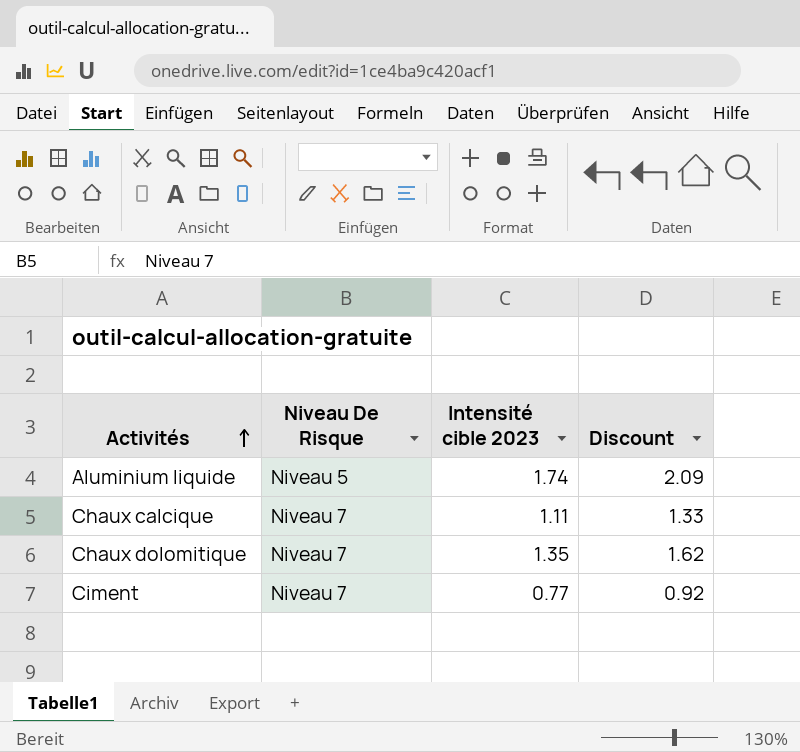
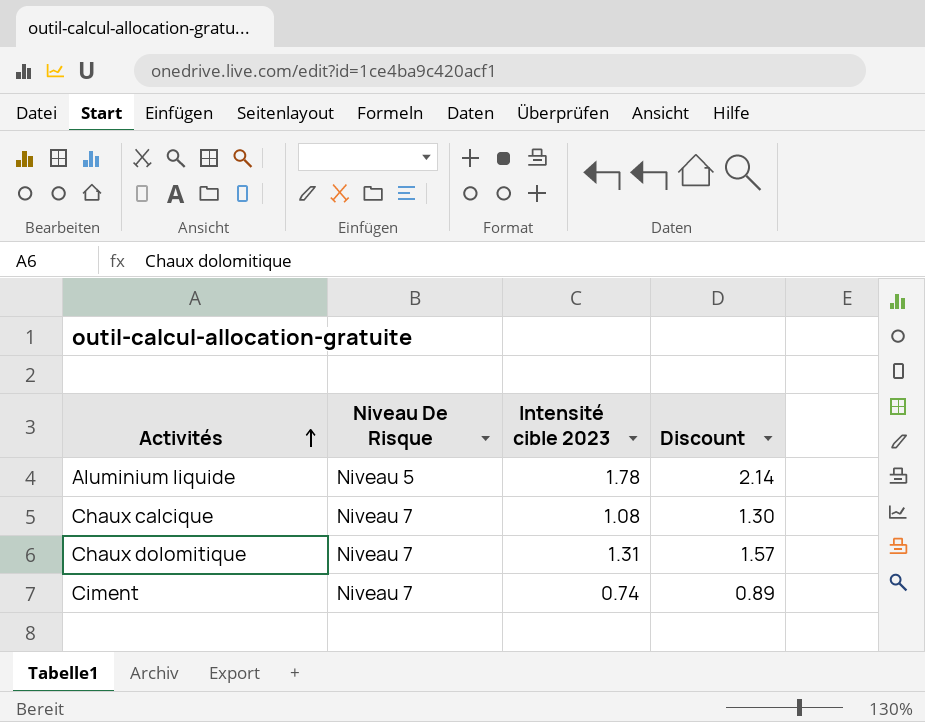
Aluminium liquide | Intensité cible 2023: 1.74 -> 1.78
Aluminium liquide | Discount: 2.09 -> 2.14
Chaux calcique | Intensité cible 2023: 1.11 -> 1.08
Chaux calcique | Discount: 1.33 -> 1.30
Chaux dolomitique | Intensité cible 2023: 1.35 -> 1.31
Chaux dolomitique | Discount: 1.62 -> 1.57
Ciment | Intensité cible 2023: 0.77 -> 0.74
Ciment | Discount: 0.92 -> 0.89

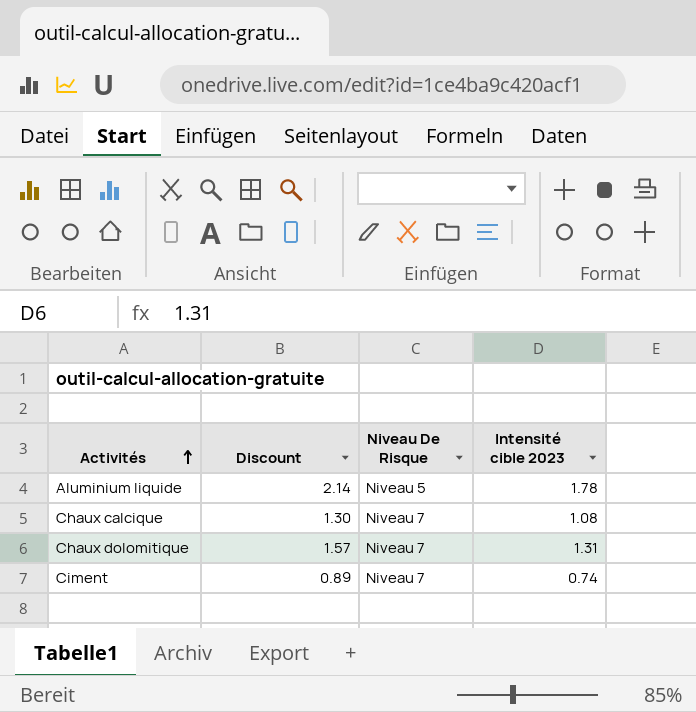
column Discount | position: 4 -> 2

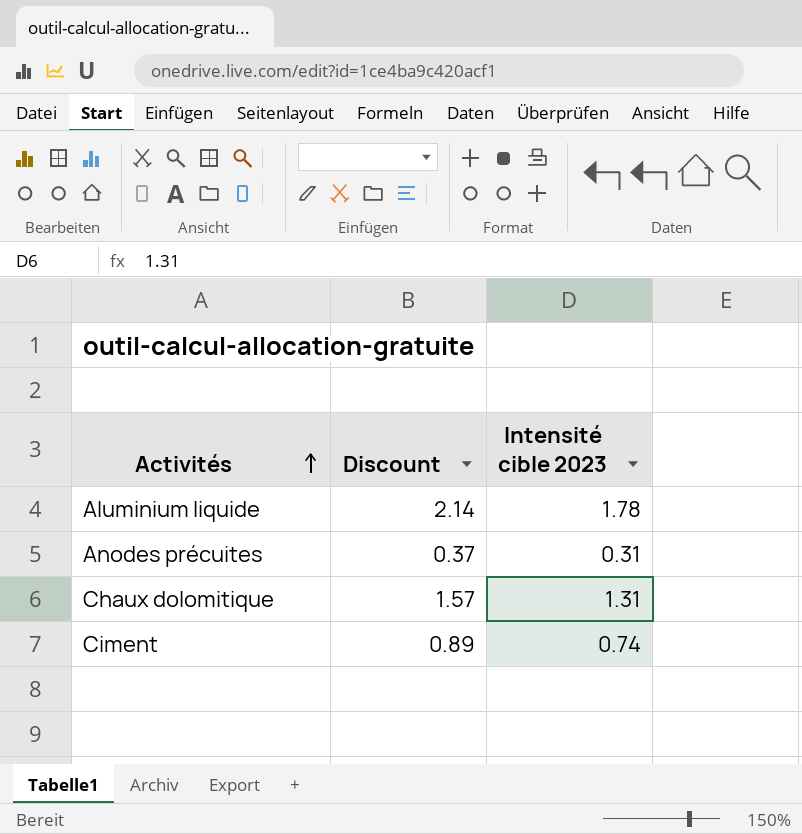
column Niveau De Risque | position: 3 -> none
row Chaux calcique: 1.30 | Niveau 7 | 1.08 -> none
row Anodes précuites: none -> 0.37 | 0.31

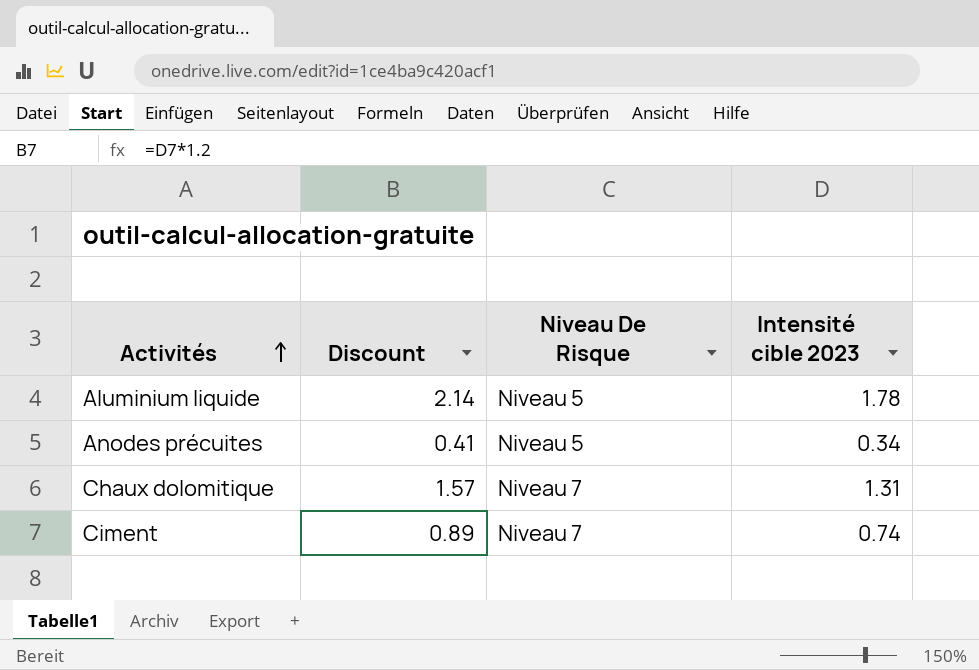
column Niveau De Risque | position: none -> 3
Anodes précuites | Discount: 0.37 -> 0.41
Anodes précuites | Intensité cible 2023: 0.31 -> 0.34

